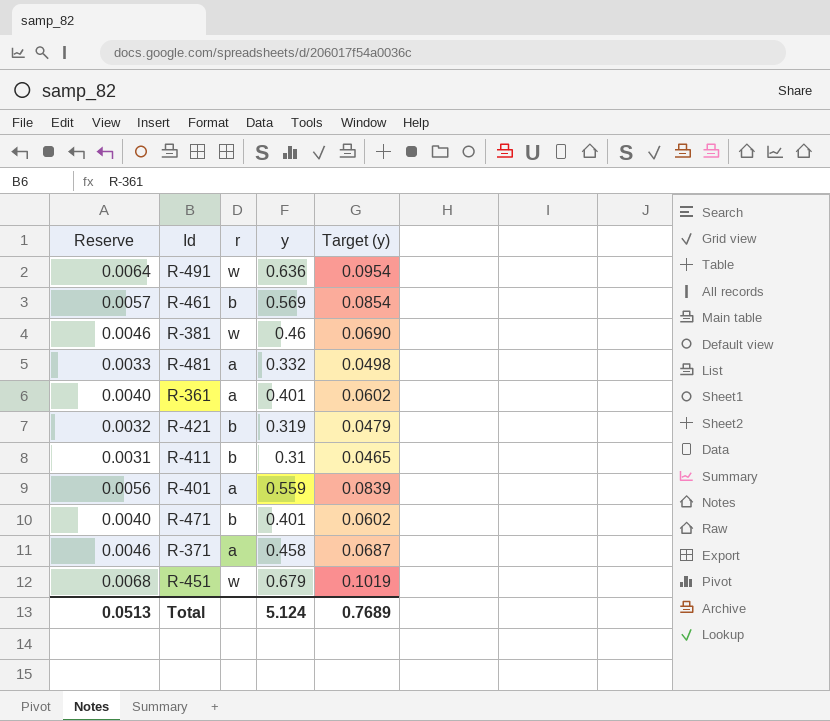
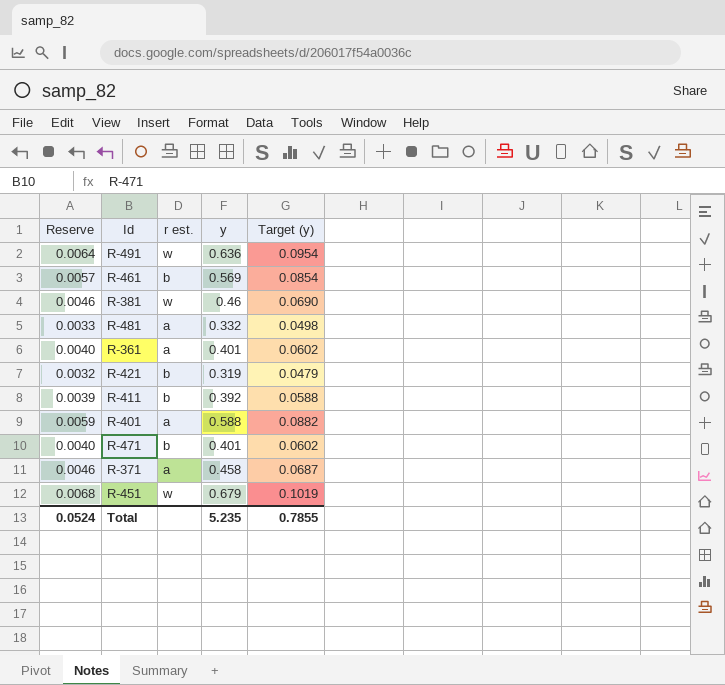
column name: r -> r est.
R-411 | Reserve: 0.0031 -> 0.0039
R-411 | y: 0.31 -> 0.392
R-411 | Target (y): 0.0465 -> 0.0588
R-401 | Reserve: 0.0056 -> 0.0059
R-401 | y: 0.559 -> 0.588
R-401 | Target (y): 0.0839 -> 0.0882
Total | Reserve: 0.0513 -> 0.0524
Total | y: 5.124 -> 5.235
Total | Target (y): 0.7689 -> 0.7855

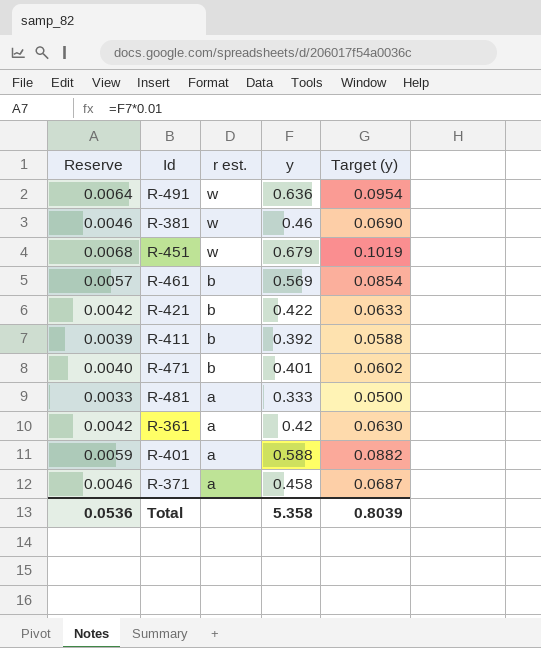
row order: none -> r est. descending
R-421 | Reserve: 0.0032 -> 0.0042
R-421 | y: 0.319 -> 0.422
R-421 | Target (y): 0.0479 -> 0.0633
R-481 | y: 0.332 -> 0.333
R-481 | Target (y): 0.0498 -> 0.0500
R-361 | Reserve: 0.0040 -> 0.0042
R-361 | y: 0.401 -> 0.42
R-361 | Target (y): 0.0602 -> 0.0630
Total | Reserve: 0.0524 -> 0.0536
Total | y: 5.235 -> 5.358
Total | Target (y): 0.7855 -> 0.8039

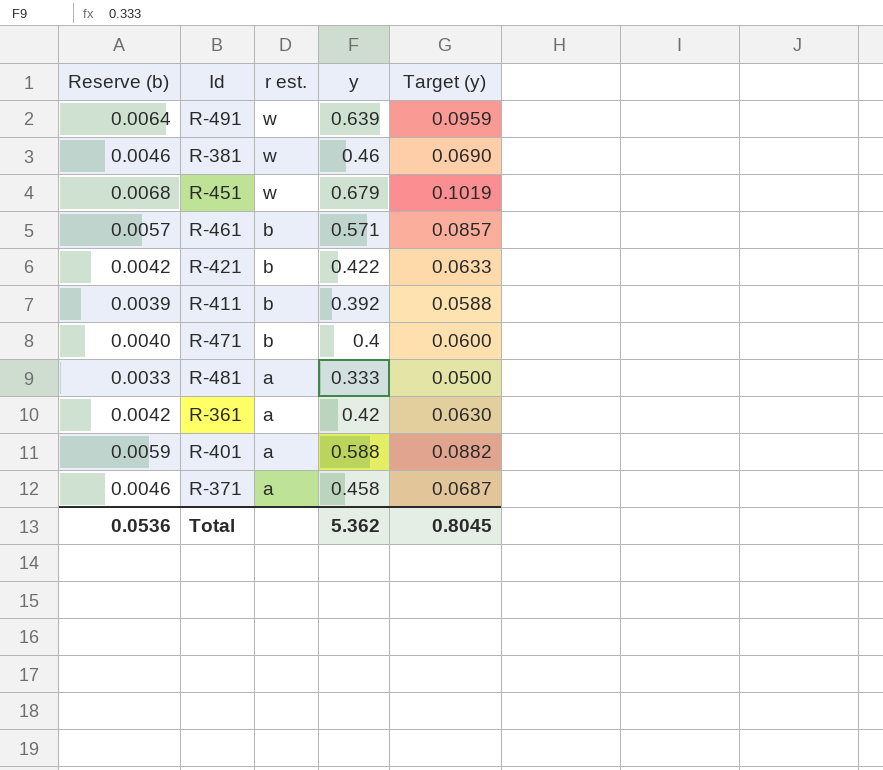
column name: Reserve -> Reserve (b)
R-491 | y: 0.636 -> 0.639
R-491 | Target (y): 0.0954 -> 0.0959
R-461 | y: 0.569 -> 0.571
R-461 | Target (y): 0.0854 -> 0.0857
R-471 | y: 0.401 -> 0.4
R-471 | Target (y): 0.0602 -> 0.0600
Total | y: 5.358 -> 5.362
Total | Target (y): 0.8039 -> 0.8045

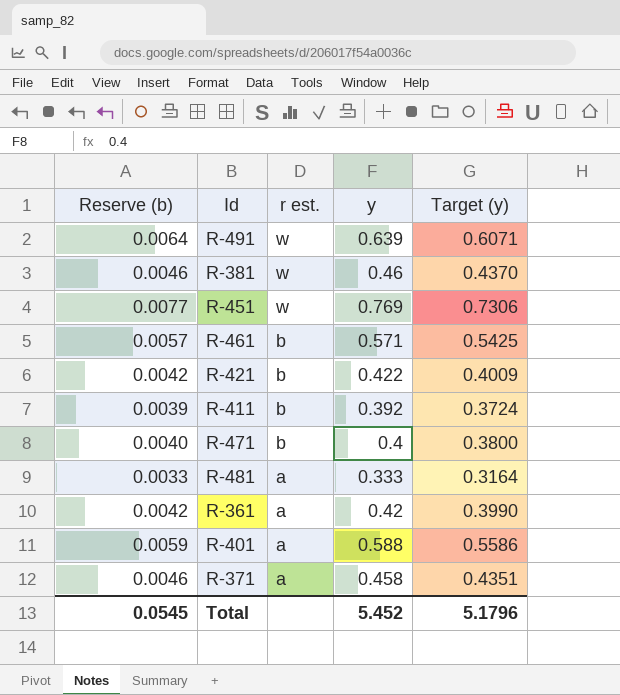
column Target (y) | formula: [y] * 0.15 -> [y] * 0.95
R-451 | Reserve (b): 0.0068 -> 0.0077
R-451 | y: 0.679 -> 0.769
Total | Reserve (b): 0.0536 -> 0.0545
Total | y: 5.362 -> 5.452
Total | Target (y): 0.8045 -> 5.1796

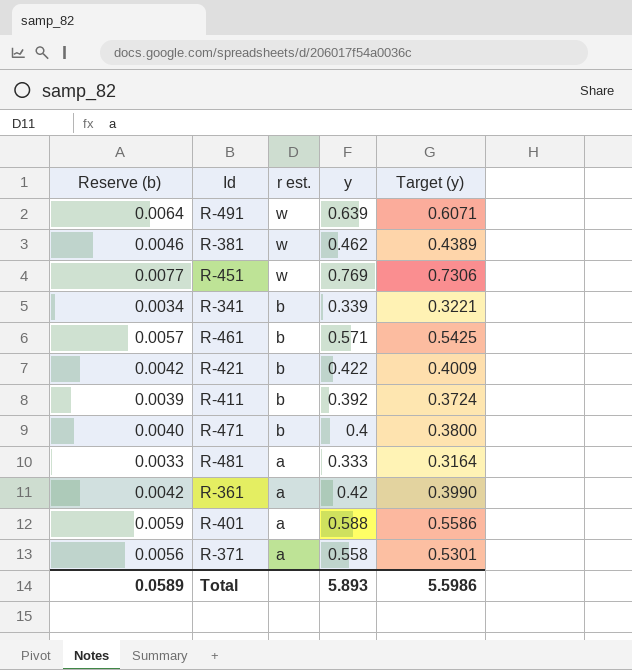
R-381 | y: 0.46 -> 0.462
R-381 | Target (y): 0.4370 -> 0.4389
row R-341: none -> 0.0034 | b | 0.339 | 0.3221
R-371 | Reserve (b): 0.0046 -> 0.0056
R-371 | y: 0.458 -> 0.558
R-371 | Target (y): 0.4351 -> 0.5301
Total | Reserve (b): 0.0545 -> 0.0589
Total | y: 5.452 -> 5.893
Total | Target (y): 5.1796 -> 5.5986

